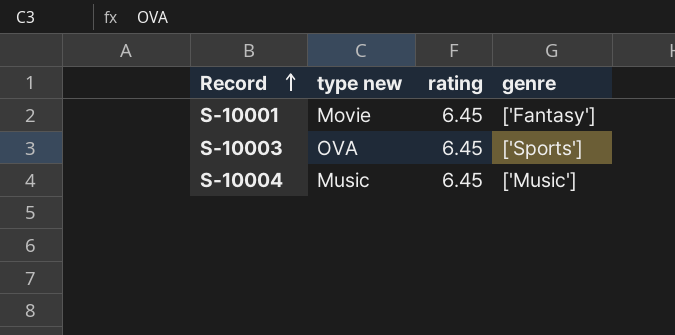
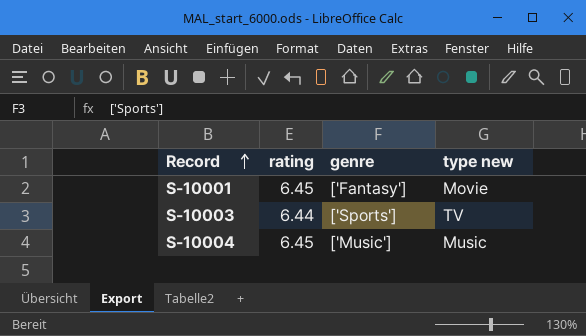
column type new | position: 2 -> 4
S-10003 | rating: 6.45 -> 6.44
S-10003 | type new: OVA -> TV

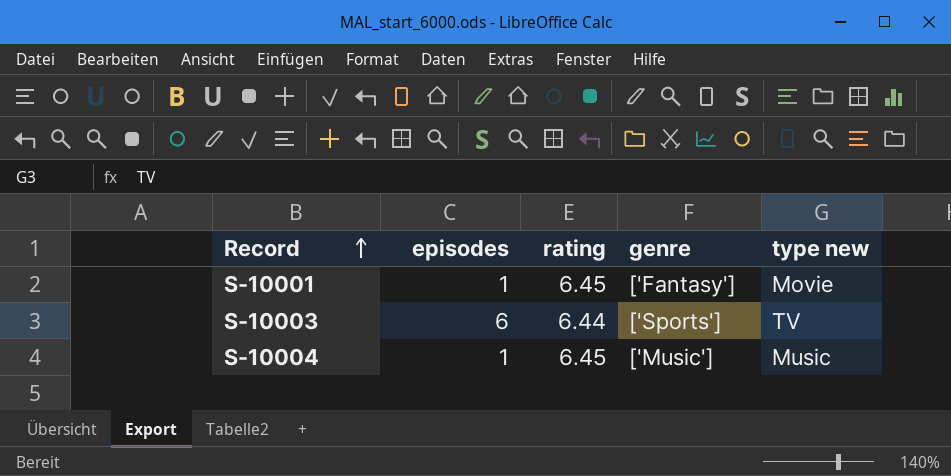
column episodes | position: none -> 2

